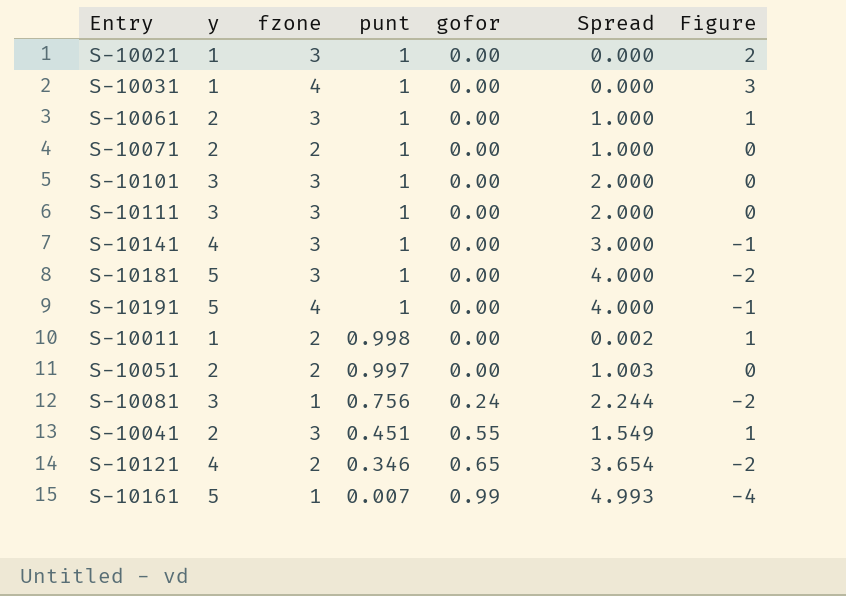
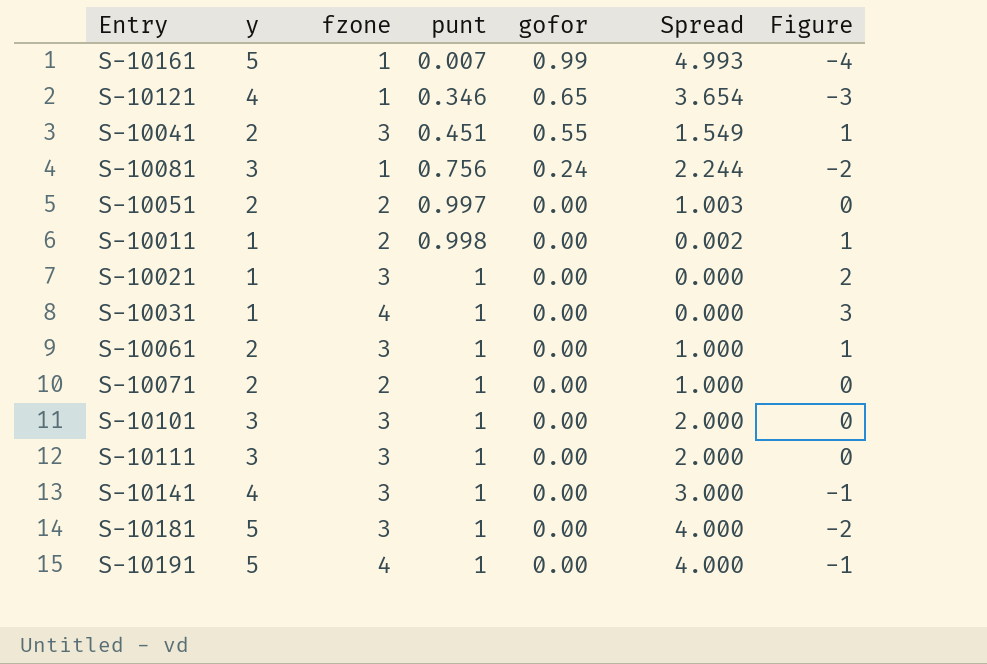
row order: punt descending -> punt ascending
S-10121 | fzone: 2 -> 1
S-10121 | Figure: -2 -> -3

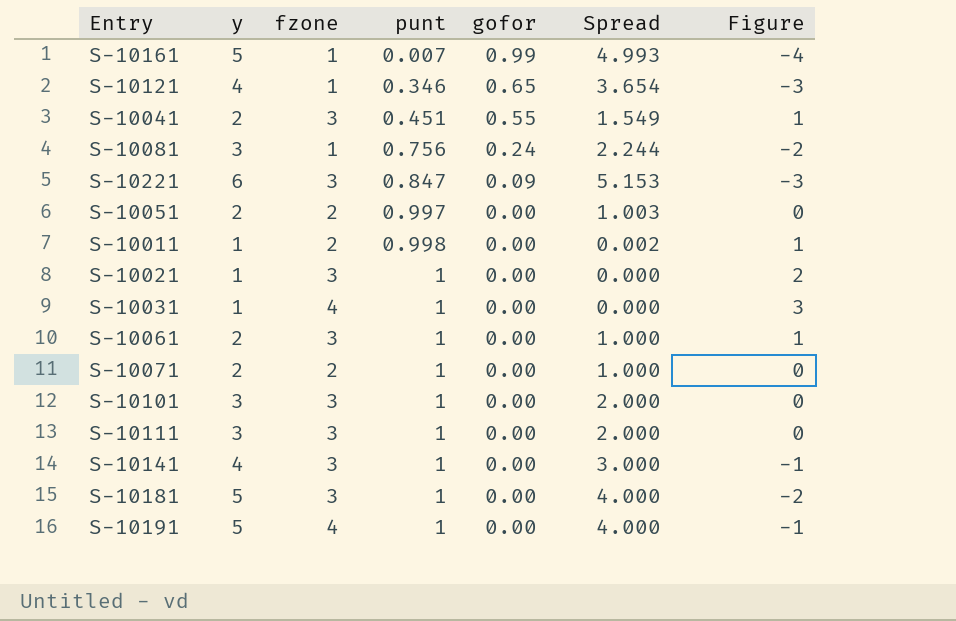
row S-10221: none -> 6 | 3 | 0.847 | 0.09 | 5.153 | -3

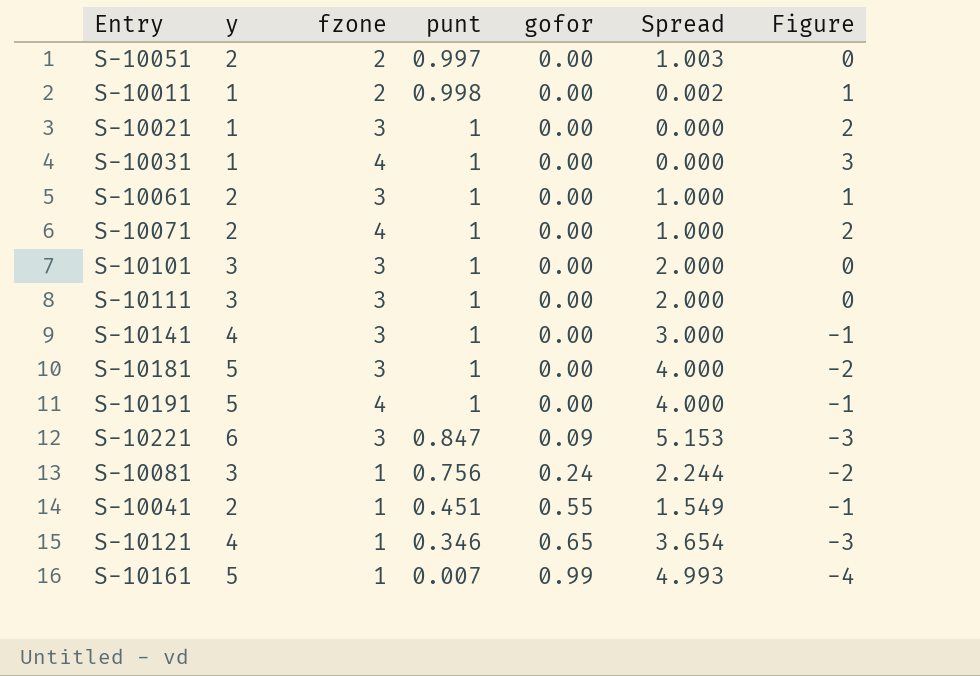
row order: punt ascending -> gofor ascending
S-10071 | fzone: 2 -> 4
S-10071 | Figure: 0 -> 2
S-10041 | fzone: 3 -> 1
S-10041 | Figure: 1 -> -1

